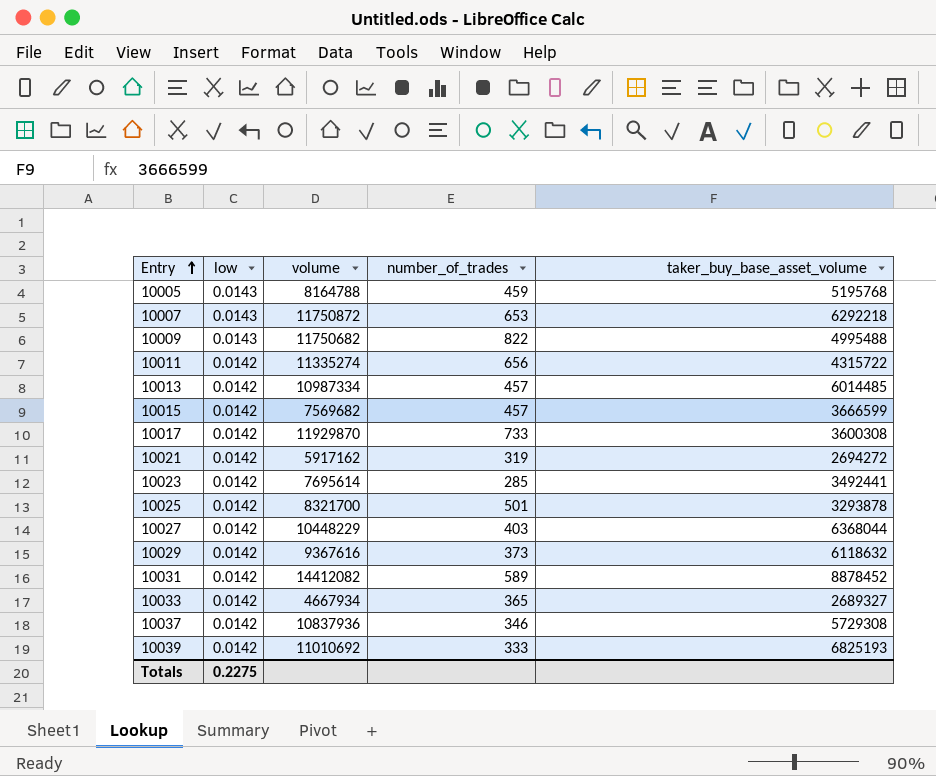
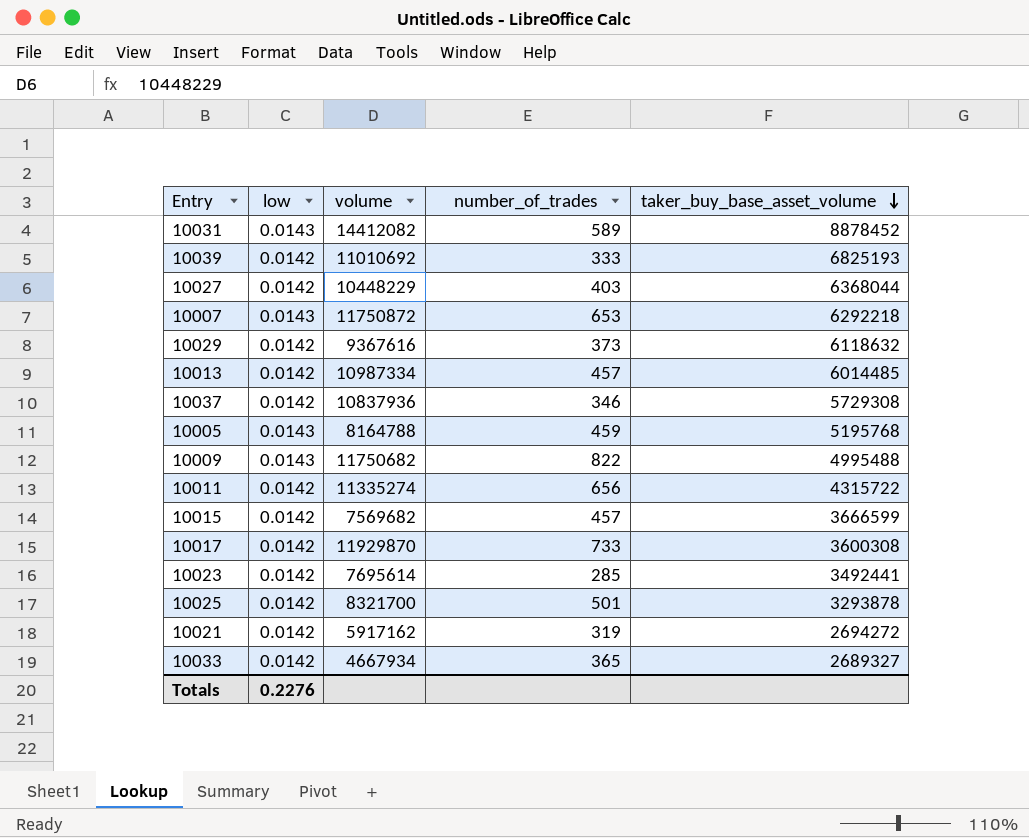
row order: Entry ascending -> taker_buy_base_asset_volume descending
10031 | low: 0.0142 -> 0.0143
Totals | low: 0.2275 -> 0.2276

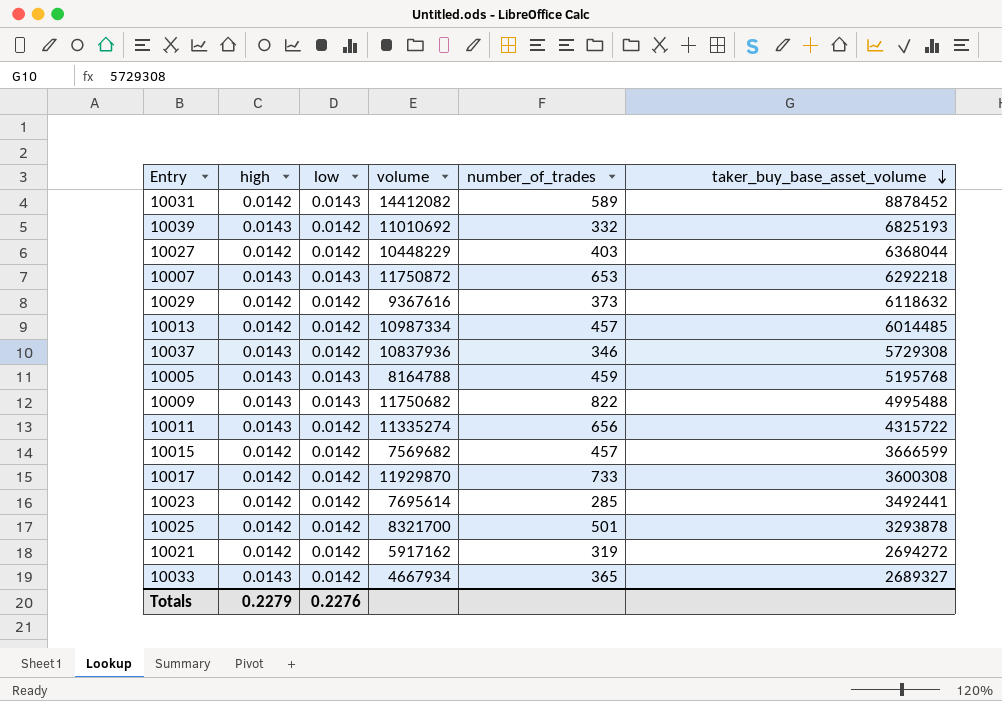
column high | position: none -> 2
10039 | number_of_trades: 333 -> 332

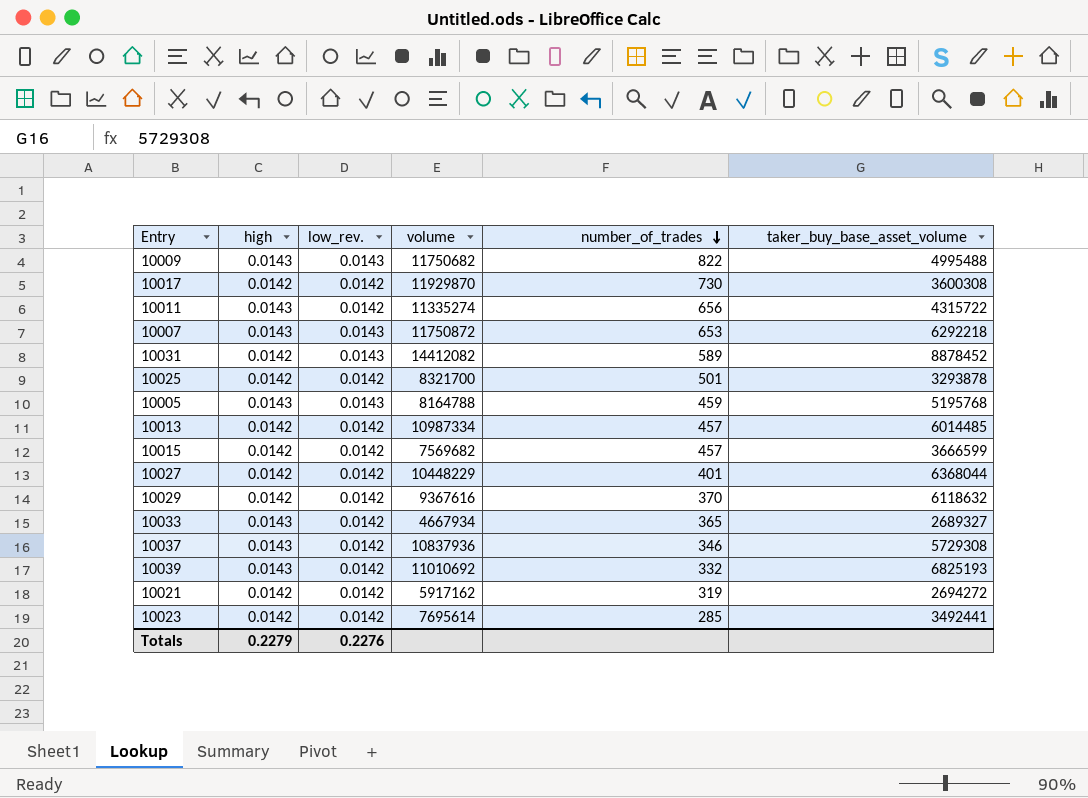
row order: taker_buy_base_asset_volume descending -> number_of_trades descending
column name: low -> low_rev.
10017 | number_of_trades: 733 -> 730
10027 | number_of_trades: 403 -> 401
10029 | number_of_trades: 373 -> 370

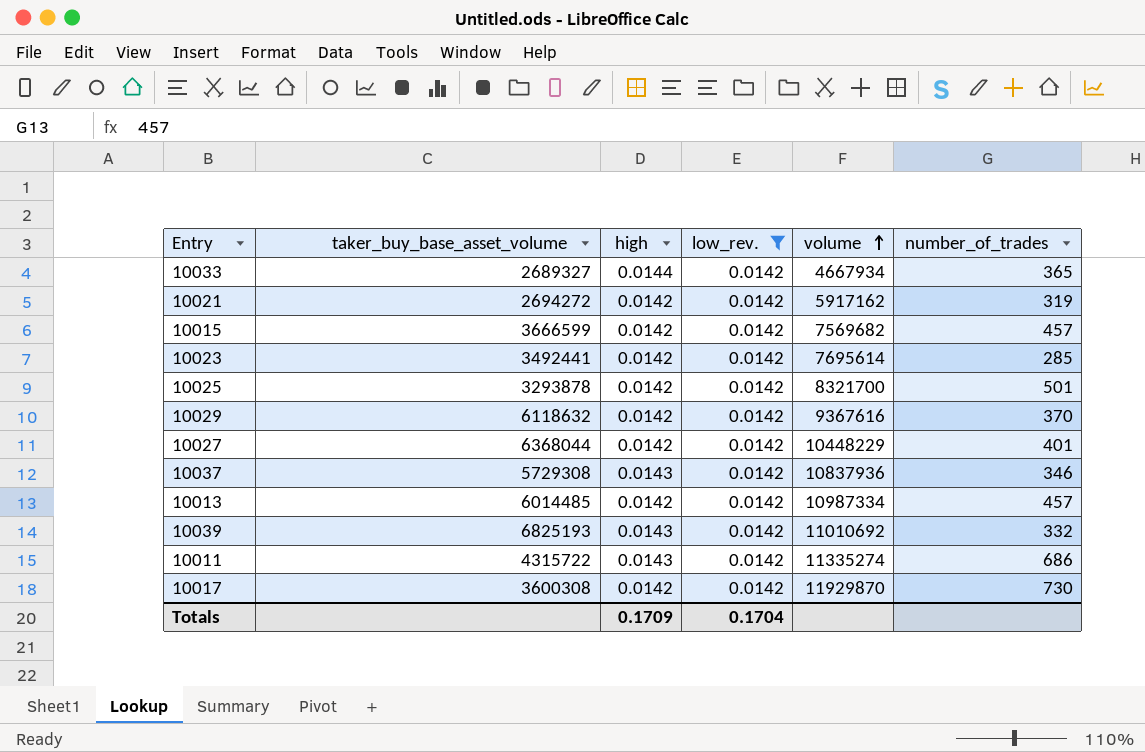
filter: none -> low_rev. = 0.0142
row order: number_of_trades descending -> volume ascending
column taker_buy_base_asset_volume | position: 6 -> 2
10033 | high: 0.0143 -> 0.0144
10011 | number_of_trades: 656 -> 686
Totals | high: 0.2279 -> 0.1709
Totals | low_rev.: 0.2276 -> 0.1704

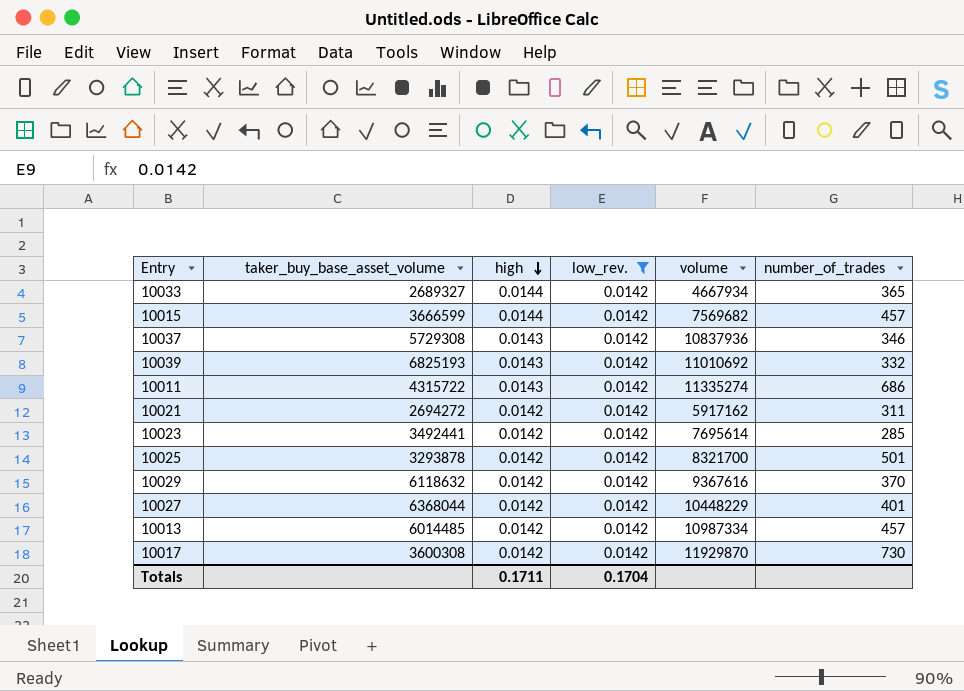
row order: volume ascending -> high descending
10015 | high: 0.0142 -> 0.0144
10021 | number_of_trades: 319 -> 311
Totals | high: 0.1709 -> 0.1711

